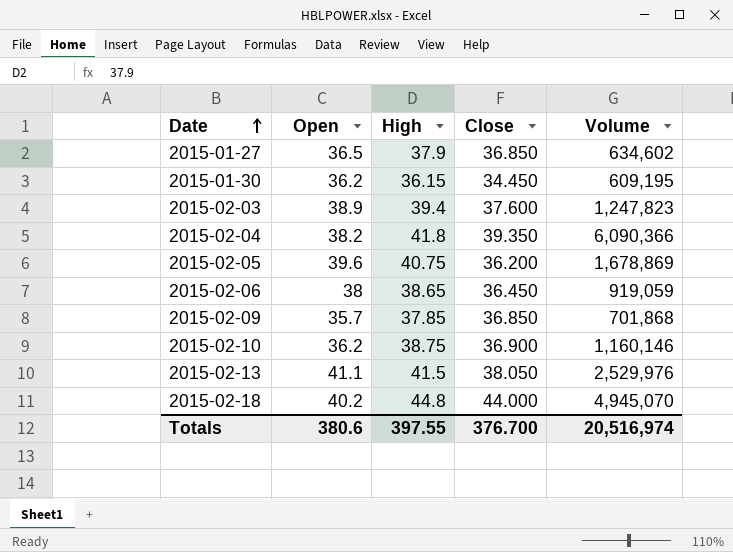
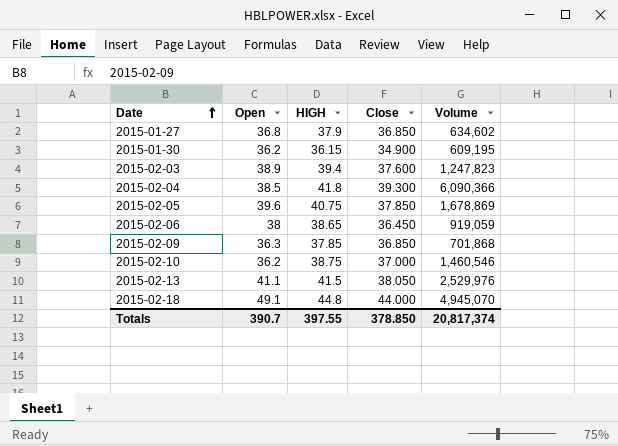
column name: High -> HIGH
2015-01-27 | Open: 36.5 -> 36.8
2015-01-30 | Close: 34.450 -> 34.900
2015-02-04 | Open: 38.2 -> 38.5
2015-02-04 | Close: 39.350 -> 39.300
2015-02-05 | Close: 36.200 -> 37.850
2015-02-09 | Open: 35.7 -> 36.3
2015-02-10 | Close: 36.900 -> 37.000
2015-02-10 | Volume: 1,160,146 -> 1,460,546
2015-02-18 | Open: 40.2 -> 49.1
Totals | Open: 380.6 -> 390.7
Totals | Close: 376.700 -> 378.850
Totals | Volume: 20,516,974 -> 20,817,374

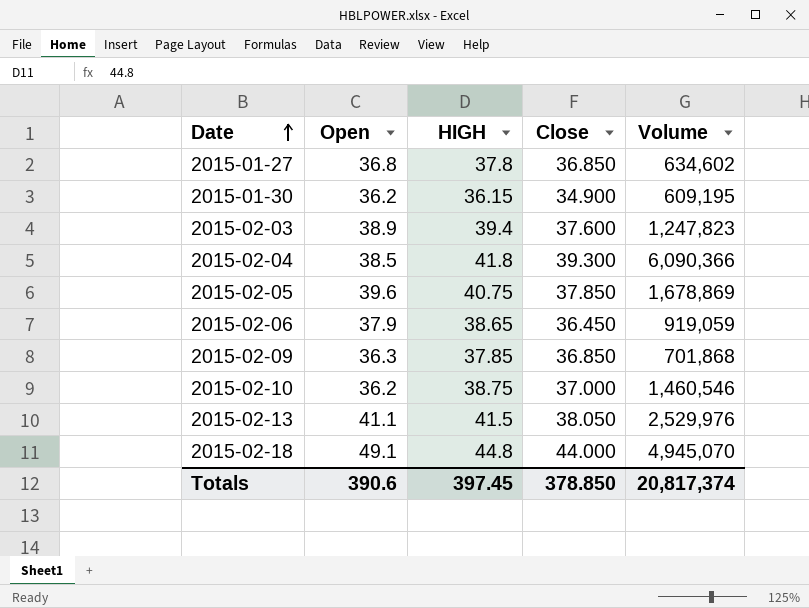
2015-01-27 | HIGH: 37.9 -> 37.8
2015-02-06 | Open: 38 -> 37.9
Totals | Open: 390.7 -> 390.6
Totals | HIGH: 397.55 -> 397.45

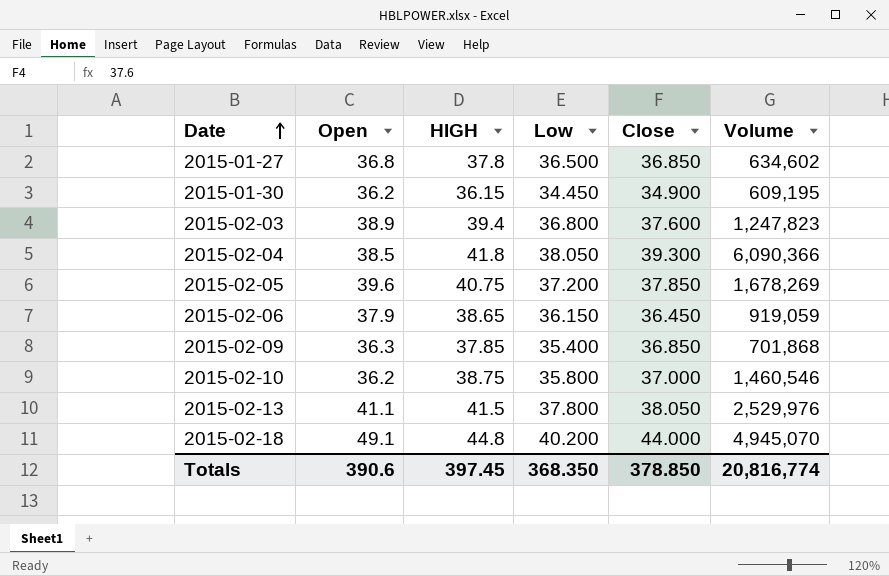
column Low | position: none -> 4
2015-02-05 | Volume: 1,678,869 -> 1,678,269
Totals | Volume: 20,817,374 -> 20,816,774

